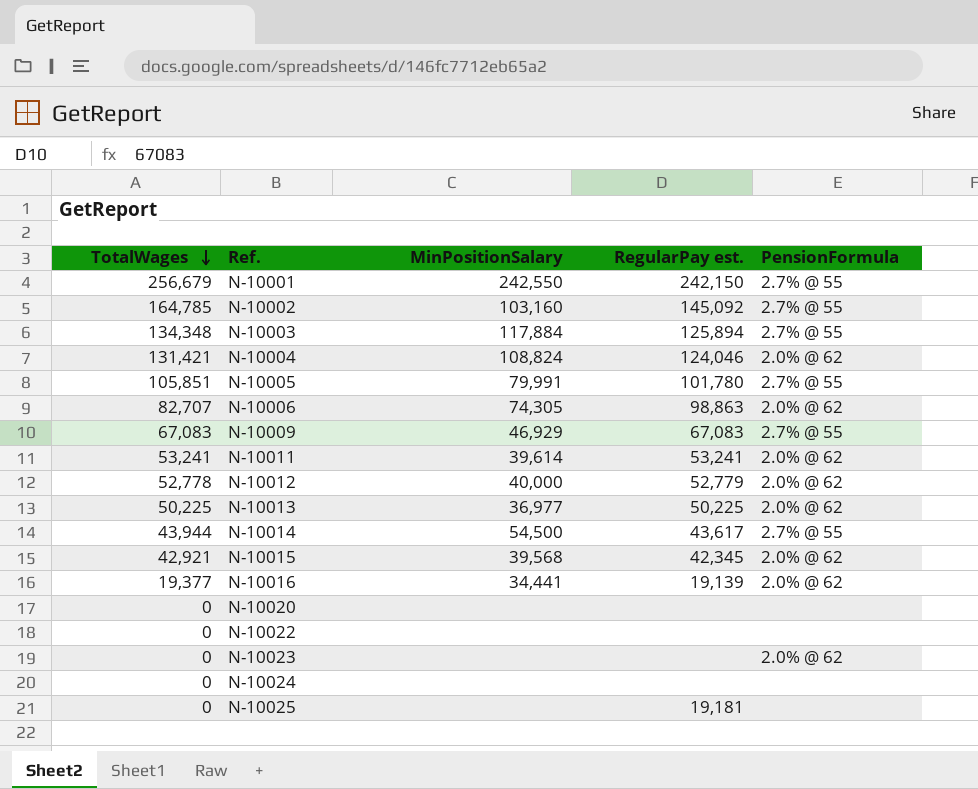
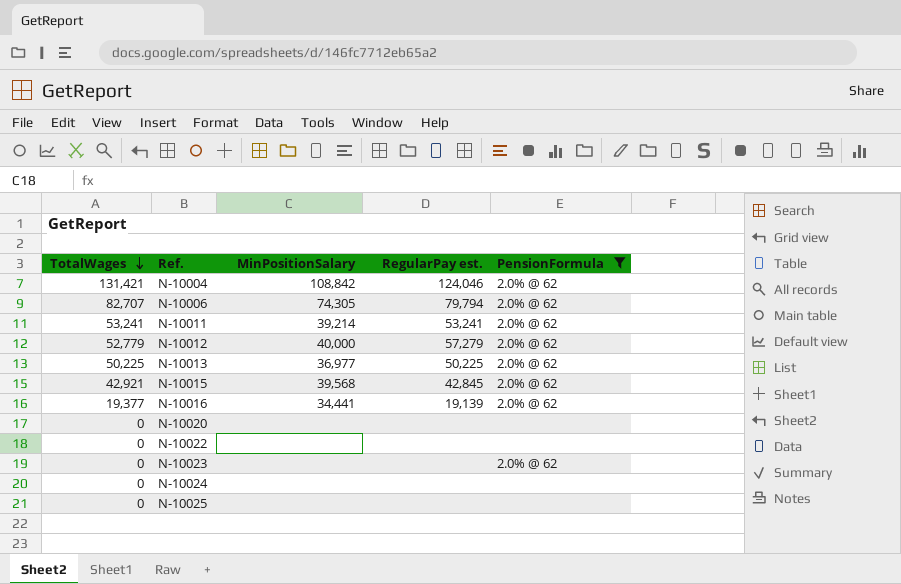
filter: none -> PensionFormula != 2.7% @ 55
N-10004 | MinPositionSalary: 108,824 -> 108,842
N-10006 | RegularPay est.: 98,863 -> 79,794
N-10011 | MinPositionSalary: 39,614 -> 39,214
N-10012 | TotalWages: 52,778 -> 52,779
N-10012 | RegularPay est.: 52,779 -> 57,279
N-10015 | RegularPay est.: 42,345 -> 42,845
N-10025 | RegularPay est.: 19,181 -> none

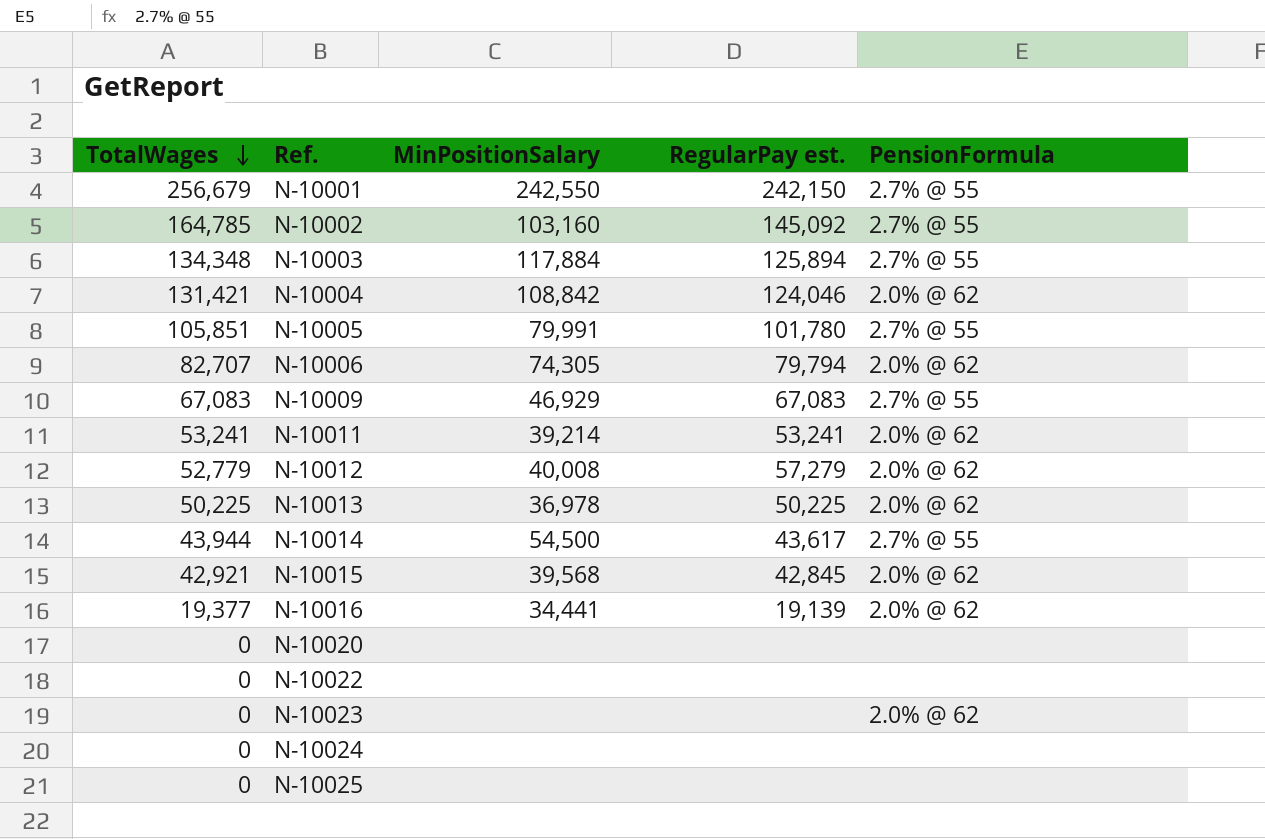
filter: PensionFormula != 2.7% @ 55 -> none
N-10012 | MinPositionSalary: 40,000 -> 40,008
N-10013 | MinPositionSalary: 36,977 -> 36,978

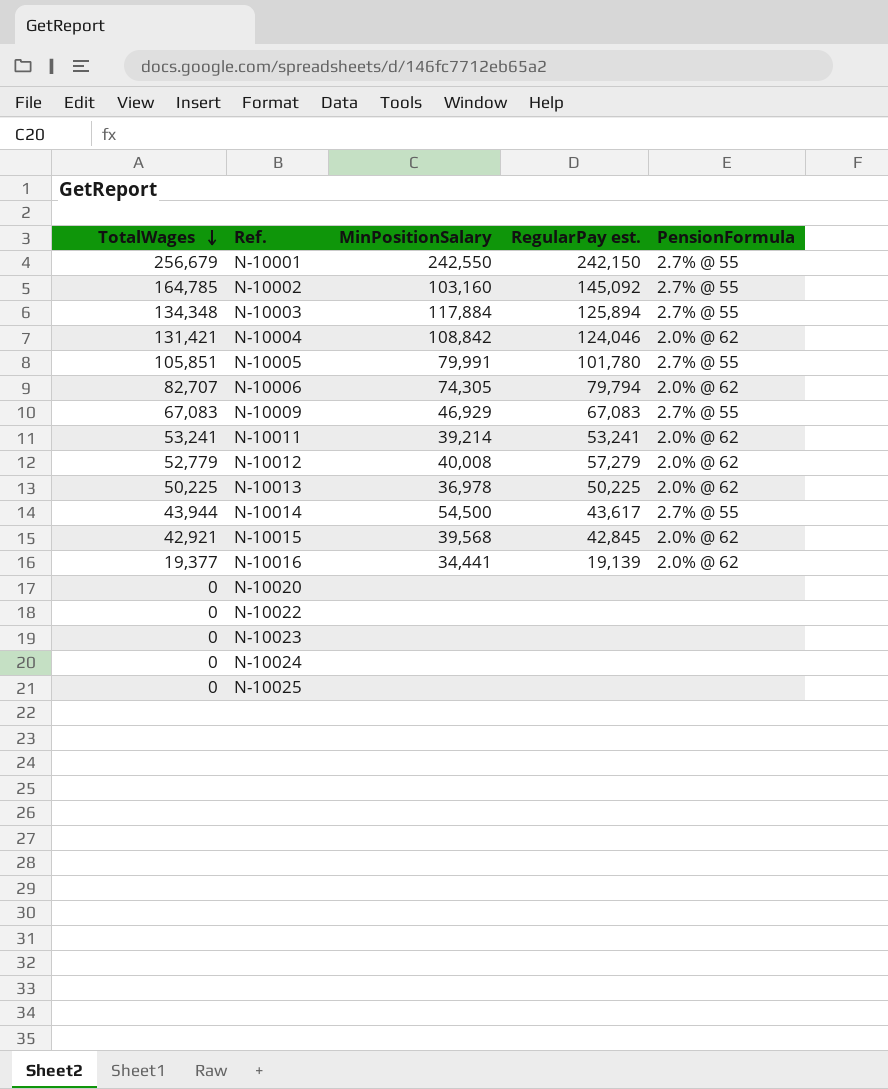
N-10023 | PensionFormula: 2.0% @ 62 -> none

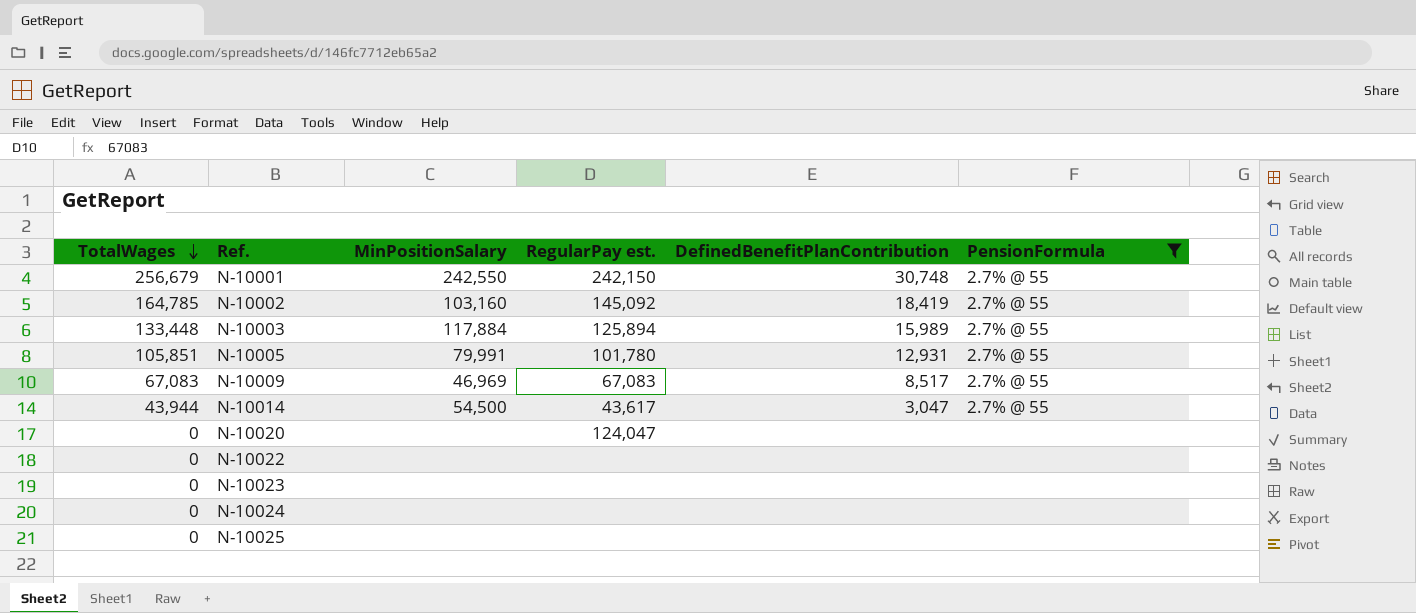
filter: none -> PensionFormula != 2.0% @ 62
column DefinedBenefitPlanContribution | position: none -> 5
N-10003 | TotalWages: 134,348 -> 133,448
N-10009 | MinPositionSalary: 46,929 -> 46,969
N-10020 | RegularPay est.: none -> 124,047

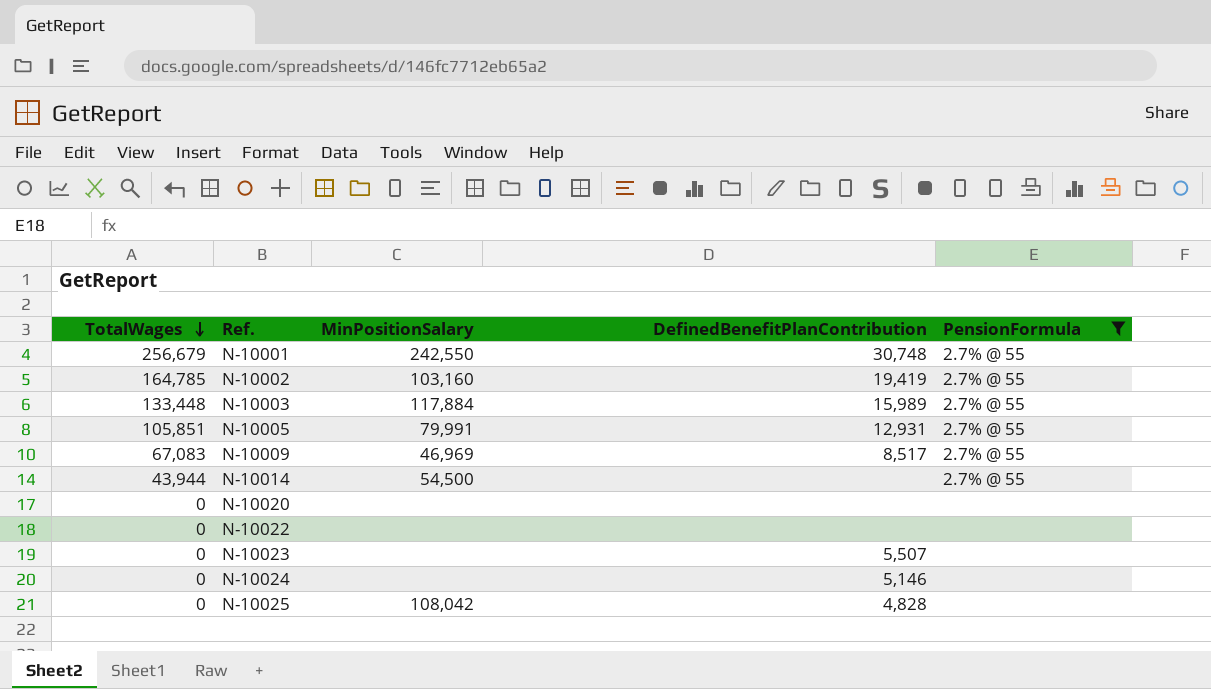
column RegularPay est. | position: 4 -> none
N-10002 | DefinedBenefitPlanContribution: 18,419 -> 19,419
N-10014 | DefinedBenefitPlanContribution: 3,047 -> none
N-10023 | DefinedBenefitPlanContribution: none -> 5,507
N-10024 | DefinedBenefitPlanContribution: none -> 5,146
N-10025 | MinPositionSalary: none -> 108,042
N-10025 | DefinedBenefitPlanContribution: none -> 4,828

